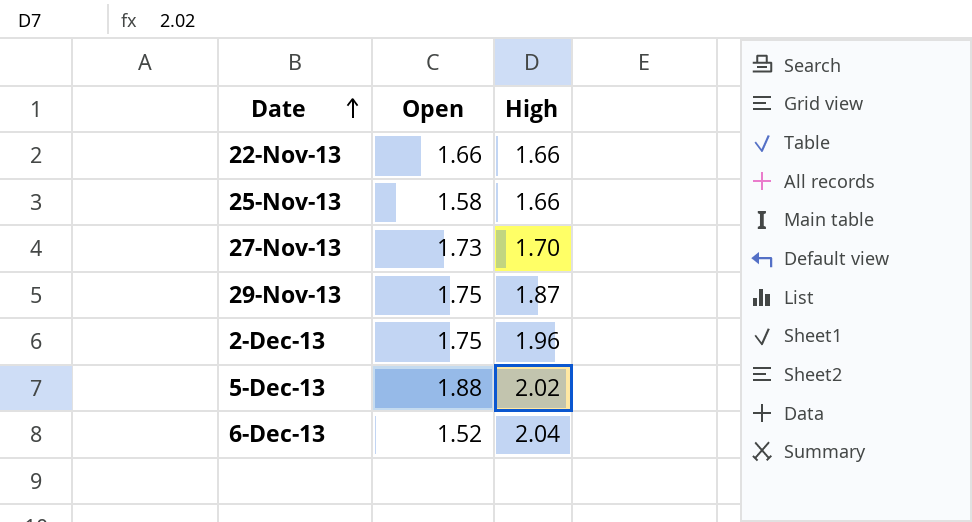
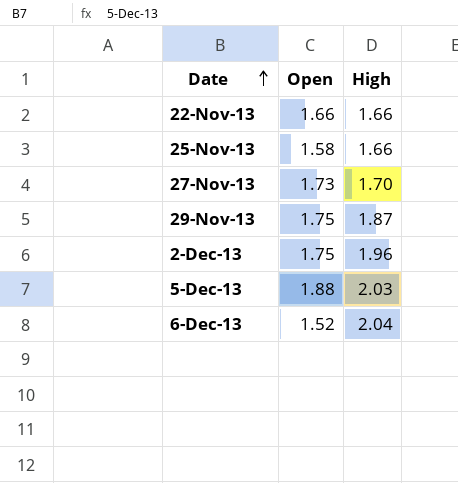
5-Dec-13 | High: 2.02 -> 2.03

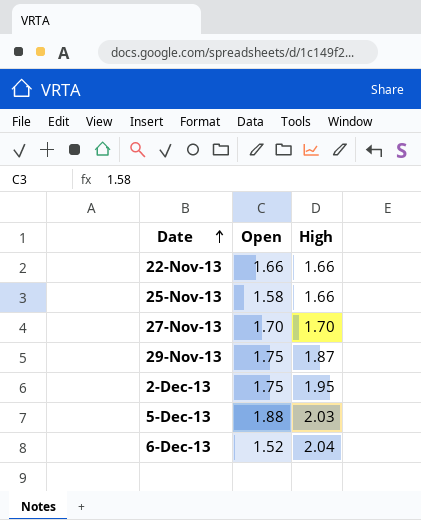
27-Nov-13 | Open: 1.73 -> 1.70
2-Dec-13 | High: 1.96 -> 1.95

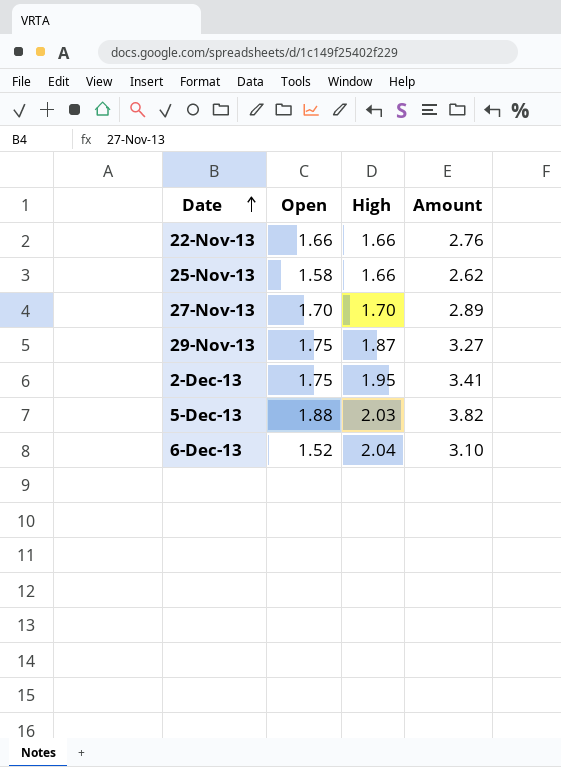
column Amount | formula: none -> [Open] * [High]

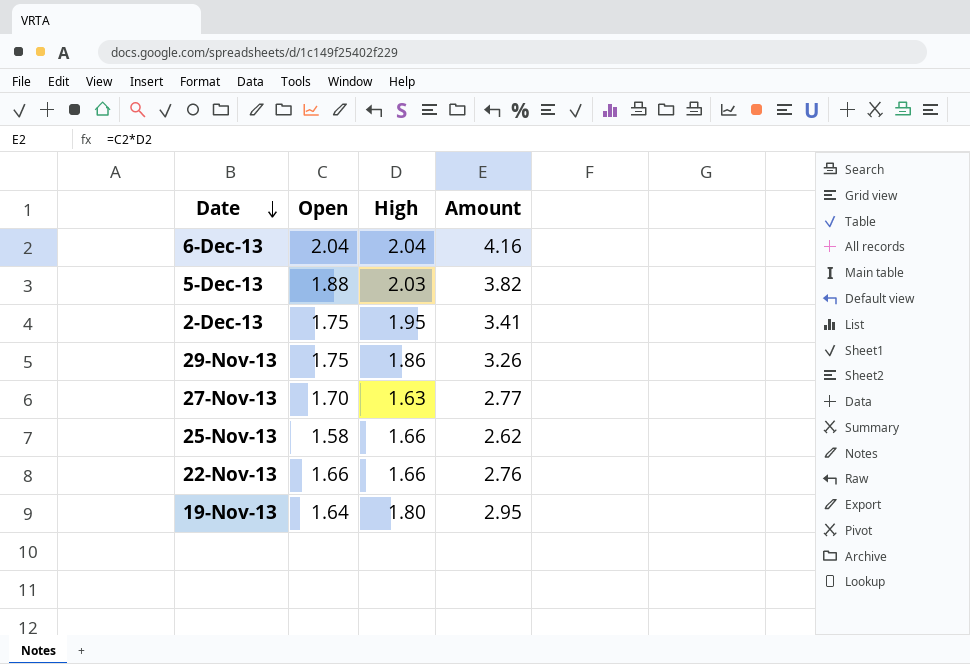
row order: Date ascending -> Date descending
6-Dec-13 | Open: 1.52 -> 2.04
6-Dec-13 | Amount: 3.10 -> 4.16
29-Nov-13 | High: 1.87 -> 1.86
29-Nov-13 | Amount: 3.27 -> 3.26
27-Nov-13 | High: 1.70 -> 1.63
27-Nov-13 | Amount: 2.89 -> 2.77
row 19-Nov-13: none -> 1.64 | 1.80 | 2.95

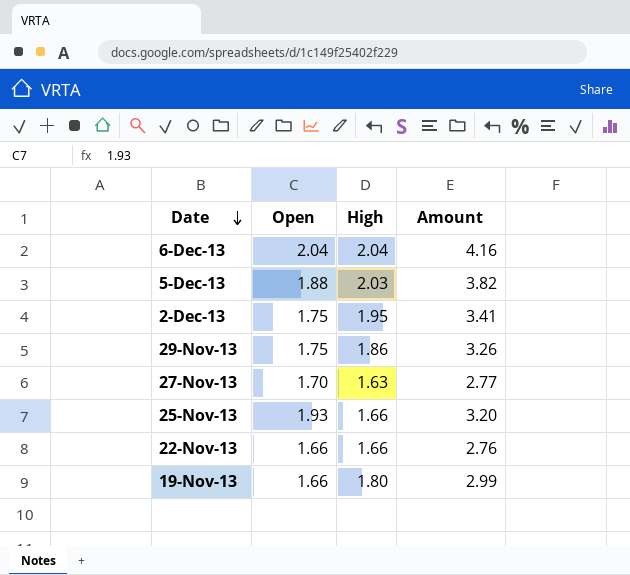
25-Nov-13 | Open: 1.58 -> 1.93
25-Nov-13 | Amount: 2.62 -> 3.20
19-Nov-13 | Open: 1.64 -> 1.66
19-Nov-13 | Amount: 2.95 -> 2.99

